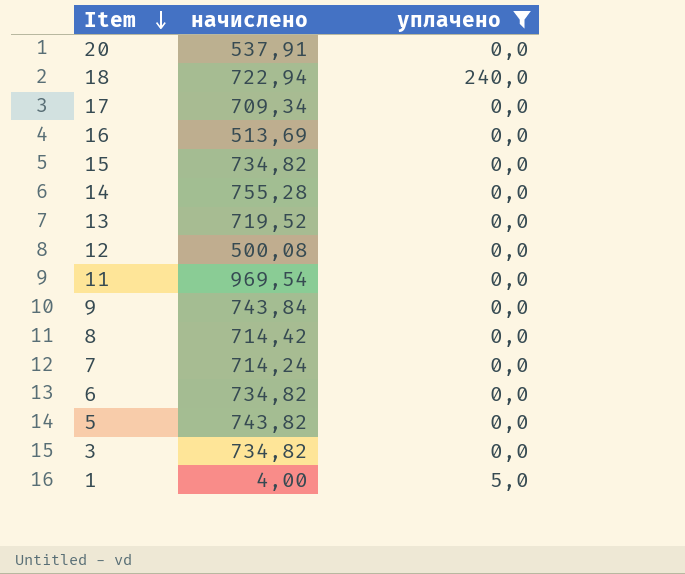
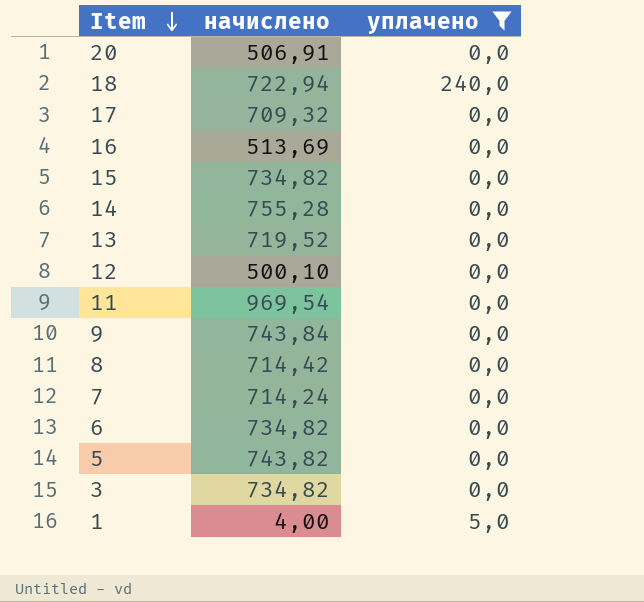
20 | начислено: 537,91 -> 506,91
17 | начислено: 709,34 -> 709,32
12 | начислено: 500,08 -> 500,10

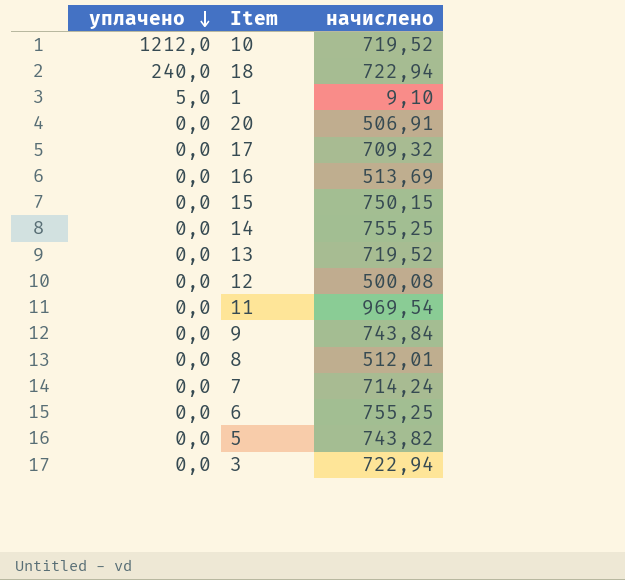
filter: уплачено != 1212,0 -> none
row order: Item descending -> уплачено descending
column уплачено | position: 3 -> 1
1 | начислено: 4,00 -> 9,10
15 | начислено: 734,82 -> 750,15
14 | начислено: 755,28 -> 755,25
12 | начислено: 500,10 -> 500,08
8 | начислено: 714,42 -> 512,01
6 | начислено: 734,82 -> 755,25
3 | начислено: 734,82 -> 722,94

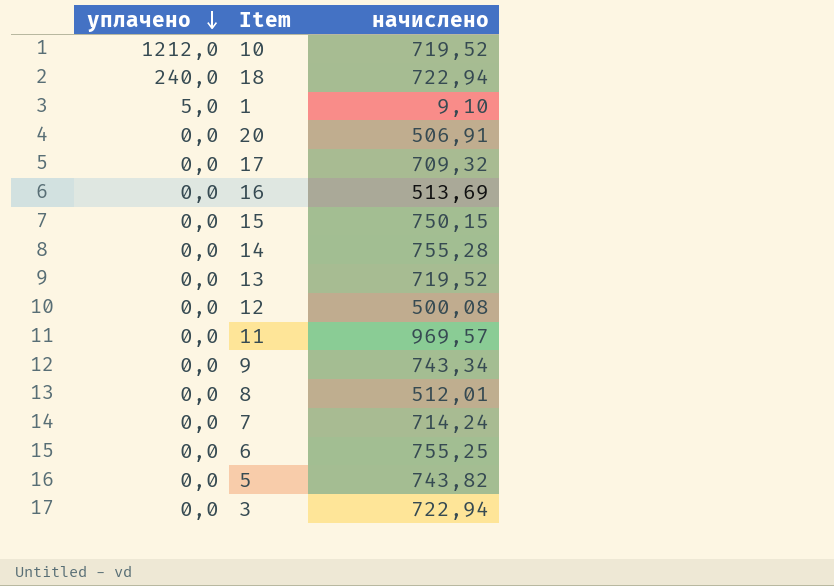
14 | начислено: 755,25 -> 755,28
11 | начислено: 969,54 -> 969,57
9 | начислено: 743,84 -> 743,34

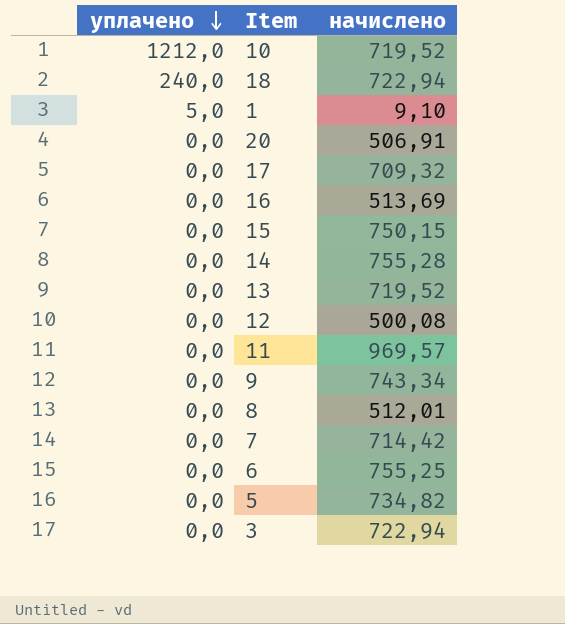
7 | начислено: 714,24 -> 714,42
5 | начислено: 743,82 -> 734,82

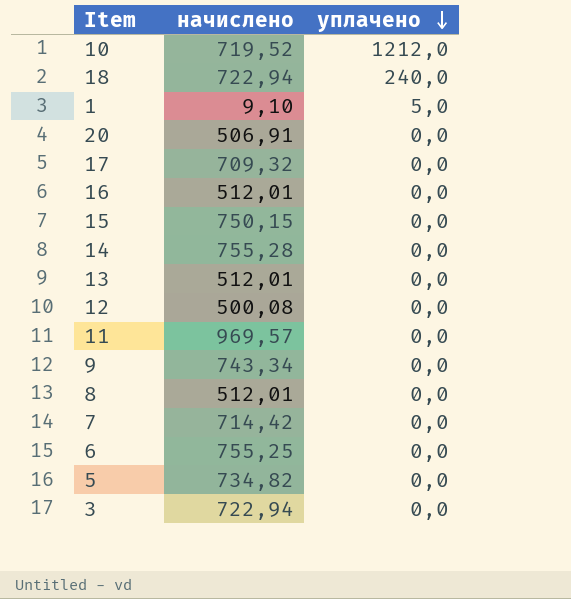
column уплачено | position: 1 -> 3
16 | начислено: 513,69 -> 512,01
13 | начислено: 719,52 -> 512,01

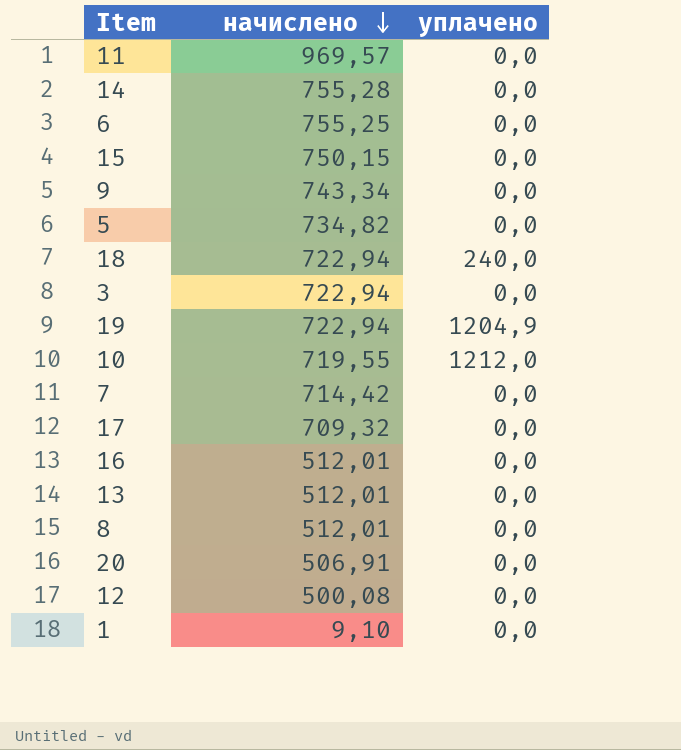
row order: уплачено descending -> начислено descending
row 19: none -> 722,94 | 1204,9
10 | начислено: 719,52 -> 719,55
1 | уплачено: 5,0 -> 0,0

